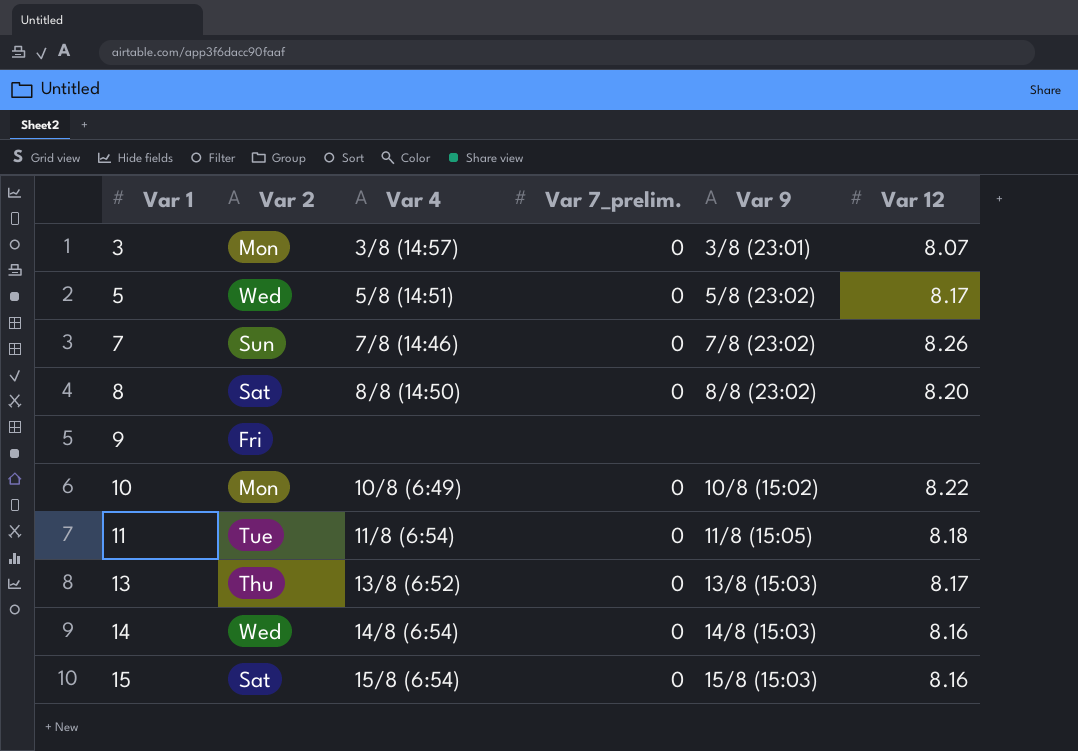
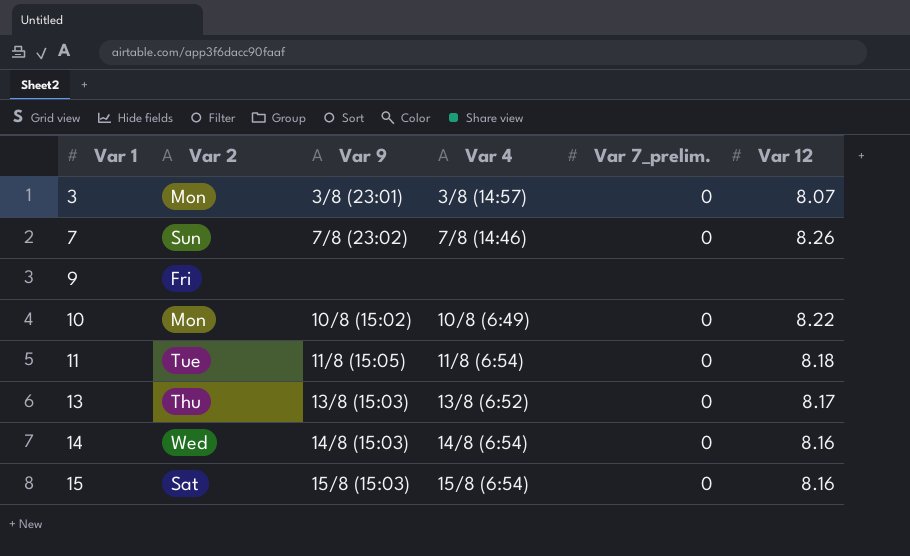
column Var 9 | position: 5 -> 3
row 5: Wed | 5/8 (14:51) | 0 | 5/8 (23:02) | 8.17 -> none
row 8: Sat | 8/8 (14:50) | 0 | 8/8 (23:02) | 8.20 -> none

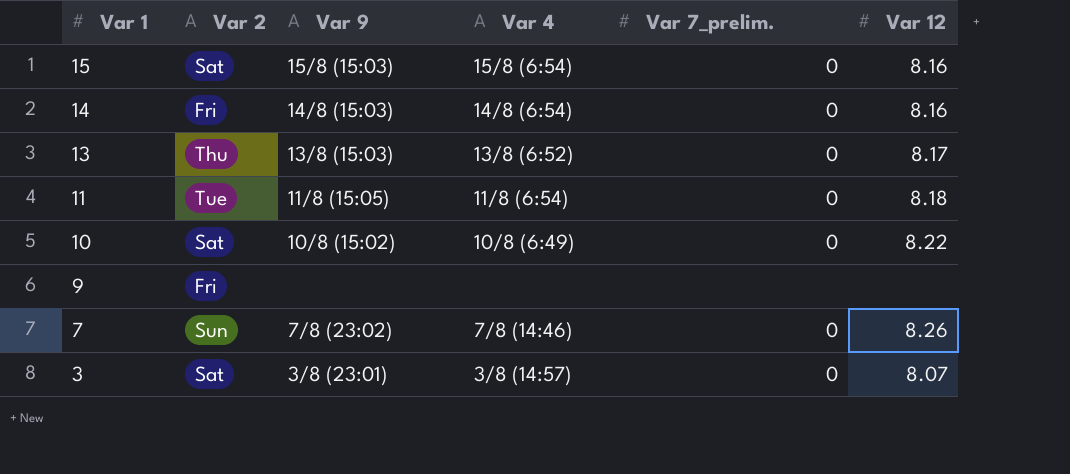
row order: Var 1 ascending -> Var 1 descending
14 | Var 2: Wed -> Fri
10 | Var 2: Mon -> Sat
3 | Var 2: Mon -> Sat

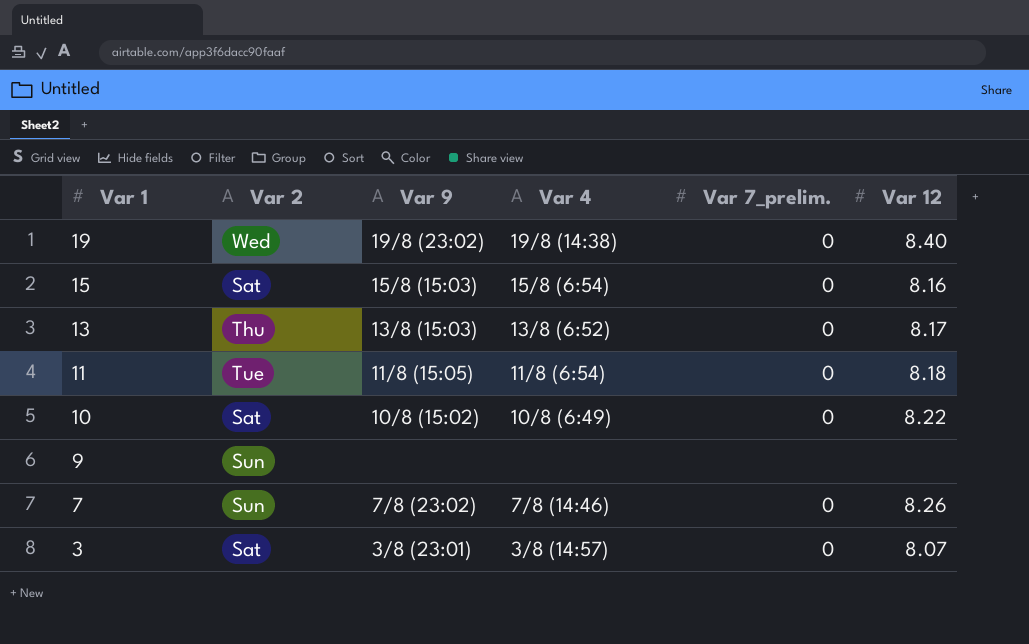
row 14: Fri | 14/8 (15:03) | 14/8 (6:54) | 0 | 8.16 -> none
row 19: none -> Wed | 19/8 (23:02) | 19/8 (14:38) | 0 | 8.40
9 | Var 2: Fri -> Sun

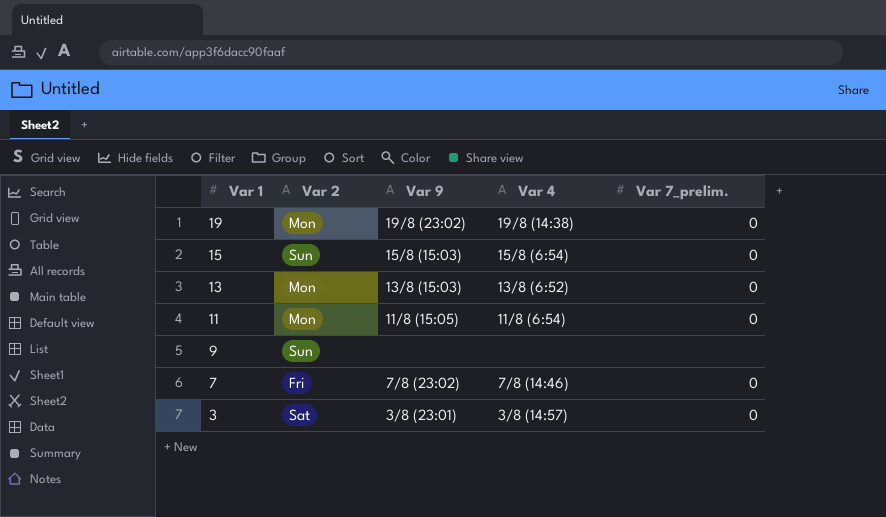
column Var 12 | position: 6 -> none
row 10: Sat | 10/8 (15:02) | 10/8 (6:49) | 0 | 8.22 -> none
19 | Var 2: Wed -> Mon
15 | Var 2: Sat -> Sun
13 | Var 2: Thu -> Mon
11 | Var 2: Tue -> Mon
7 | Var 2: Sun -> Fri

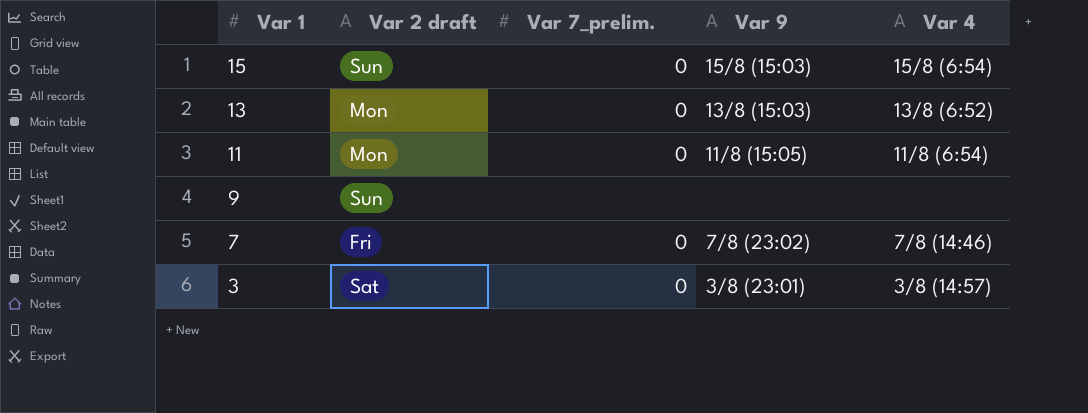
column name: Var 2 -> Var 2 draft
column Var 7_prelim. | position: 5 -> 3
row 19: Mon | 19/8 (23:02) | 19/8 (14:38) | 0 -> none

